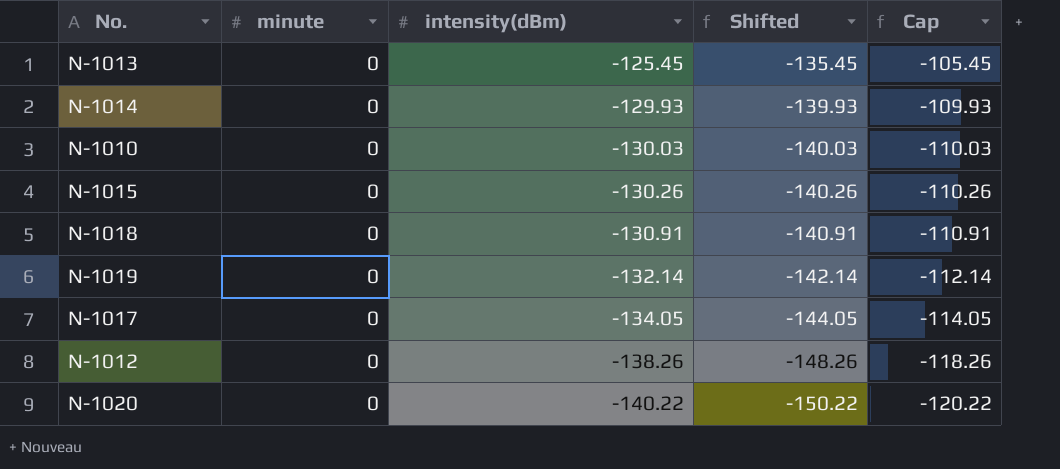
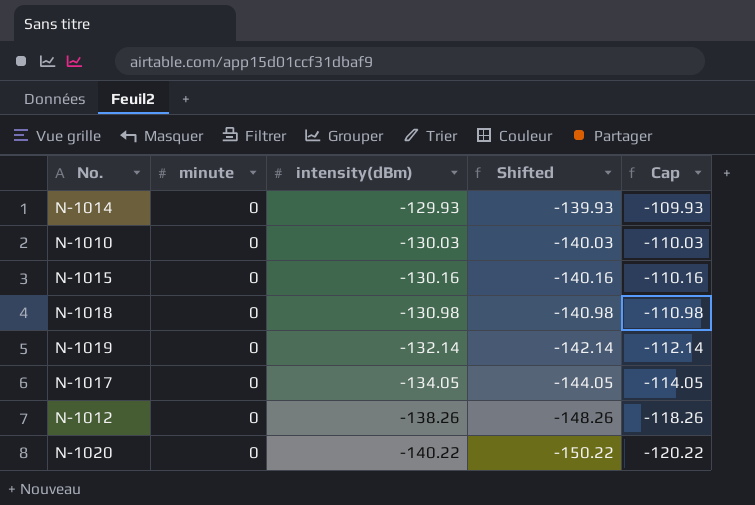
row N-1013: 0 | -125.45 | -135.45 | -105.45 -> none
N-1015 | intensity(dBm): -130.26 -> -130.16
N-1015 | Shifted: -140.26 -> -140.16
N-1015 | Cap: -110.26 -> -110.16
N-1018 | intensity(dBm): -130.91 -> -130.98
N-1018 | Shifted: -140.91 -> -140.98
N-1018 | Cap: -110.91 -> -110.98

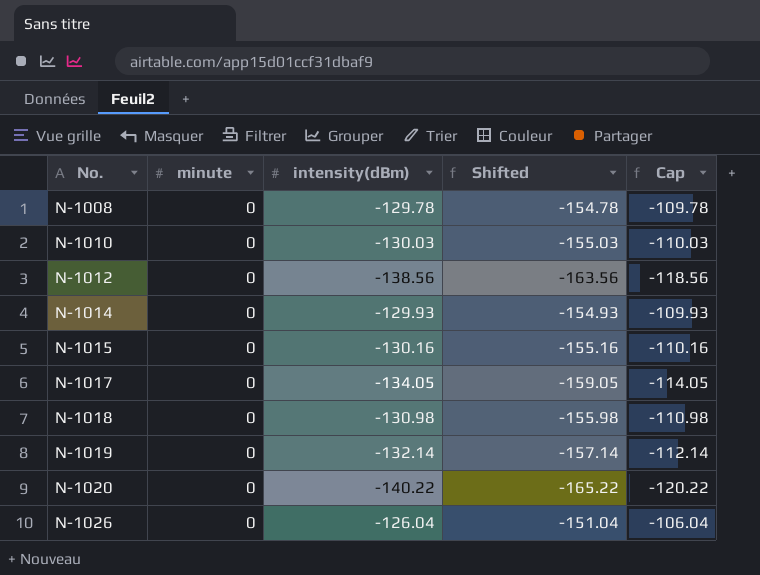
row order: intensity(dBm) descending -> No. ascending
column Shifted | formula: [intensity(dBm)] - 10 -> [intensity(dBm)] - 25
row N-1008: none -> 0 | -129.78 | -154.78 | -109.78
N-1012 | intensity(dBm): -138.26 -> -138.56
N-1012 | Cap: -118.26 -> -118.56
row N-1026: none -> 0 | -126.04 | -151.04 | -106.04

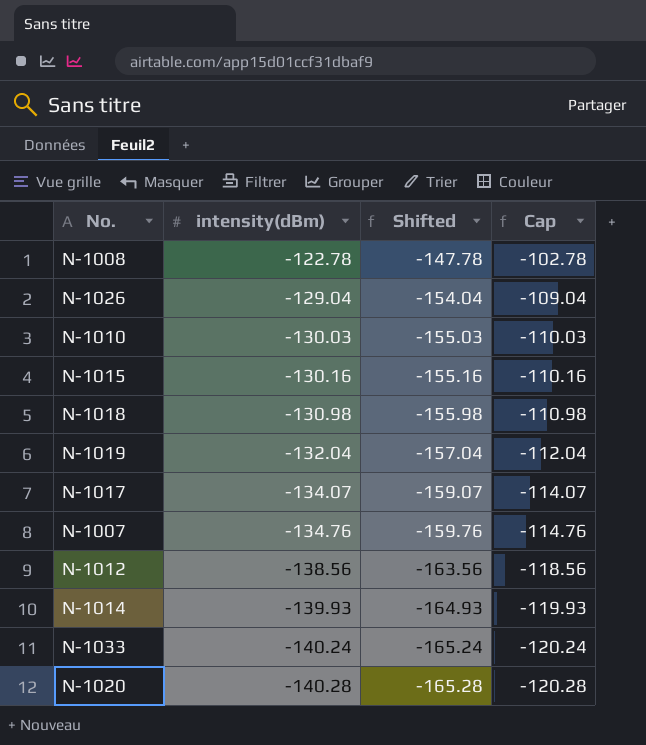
row order: No. ascending -> intensity(dBm) descending
column minute | position: 2 -> none
N-1008 | intensity(dBm): -129.78 -> -122.78
N-1008 | Shifted: -154.78 -> -147.78
N-1008 | Cap: -109.78 -> -102.78
N-1026 | intensity(dBm): -126.04 -> -129.04
N-1026 | Shifted: -151.04 -> -154.04
N-1026 | Cap: -106.04 -> -109.04
N-1019 | intensity(dBm): -132.14 -> -132.04
N-1019 | Shifted: -157.14 -> -157.04
N-1019 | Cap: -112.14 -> -112.04
N-1017 | intensity(dBm): -134.05 -> -134.07
N-1017 | Shifted: -159.05 -> -159.07
N-1017 | Cap: -114.05 -> -114.07
row N-1007: none -> -134.76 | -159.76 | -114.76
N-1014 | intensity(dBm): -129.93 -> -139.93
N-1014 | Shifted: -154.93 -> -164.93
N-1014 | Cap: -109.93 -> -119.93
row N-1033: none -> -140.24 | -165.24 | -120.24
N-1020 | intensity(dBm): -140.22 -> -140.28
N-1020 | Shifted: -165.22 -> -165.28
N-1020 | Cap: -120.22 -> -120.28

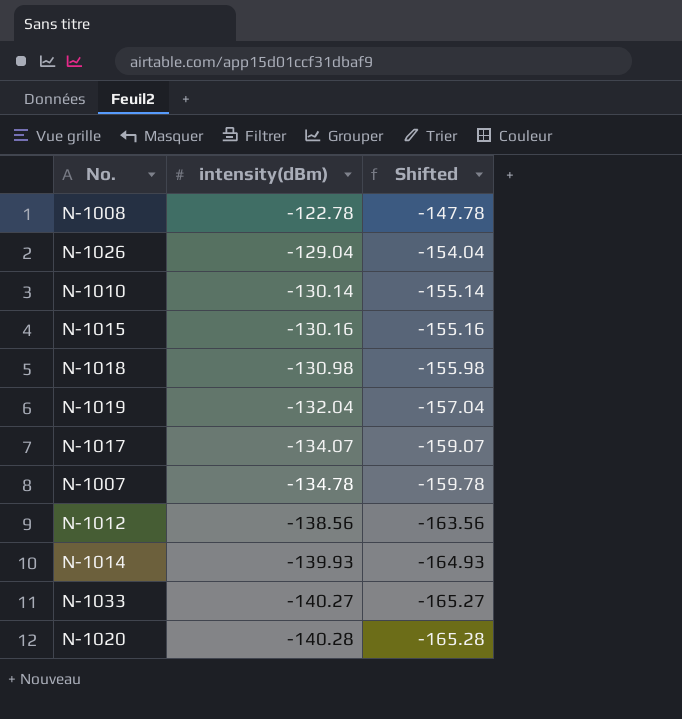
column Cap | formula: [intensity(dBm)] + 20 -> none
N-1010 | intensity(dBm): -130.03 -> -130.14
N-1010 | Shifted: -155.03 -> -155.14
N-1007 | intensity(dBm): -134.76 -> -134.78
N-1007 | Shifted: -159.76 -> -159.78
N-1033 | intensity(dBm): -140.24 -> -140.27
N-1033 | Shifted: -165.24 -> -165.27

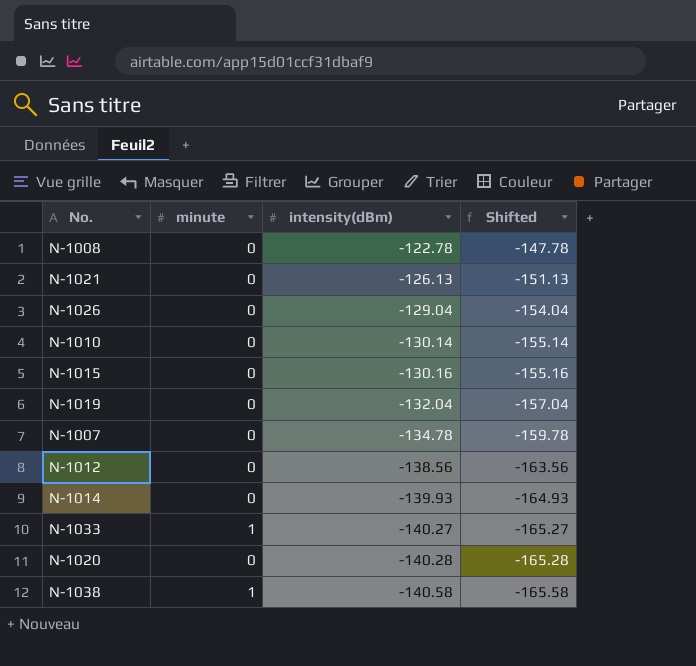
column minute | position: none -> 2
row N-1018: -130.98 | -155.98 -> none
row N-1017: -134.07 | -159.07 -> none
row N-1021: none -> 0 | -126.13 | -151.13
row N-1038: none -> 1 | -140.58 | -165.58

